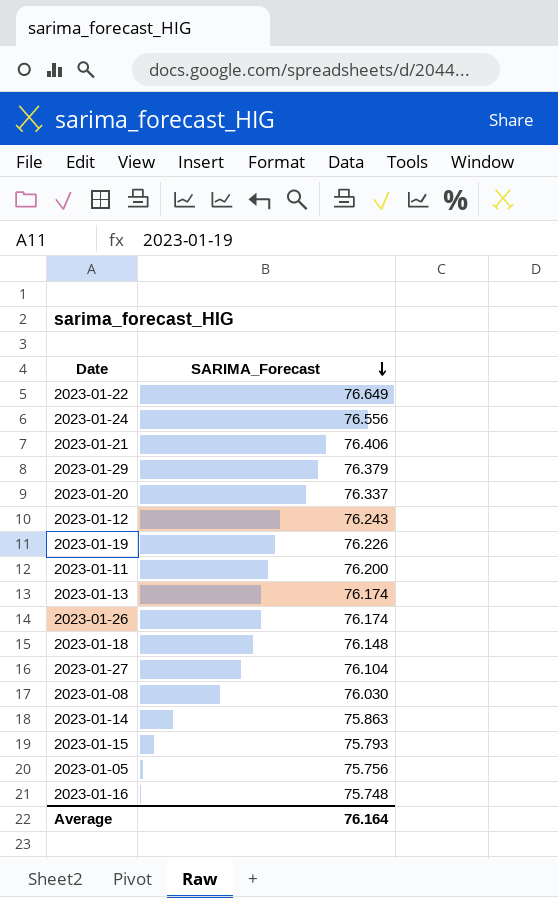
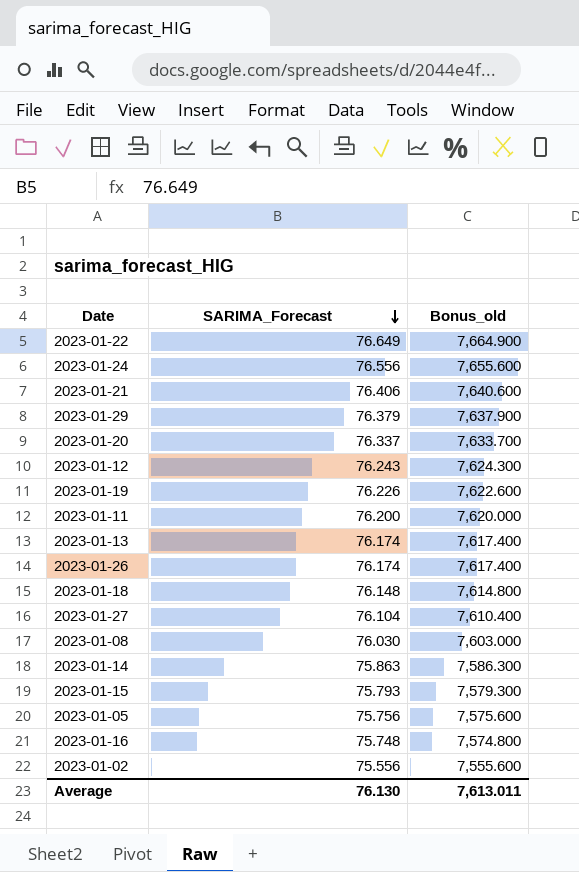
column Bonus_old | formula: none -> [SARIMA_Forecast] * 100
row 2023-01-02: none -> 75.556 | 7,555.600
Average | SARIMA_Forecast: 76.164 -> 76.130

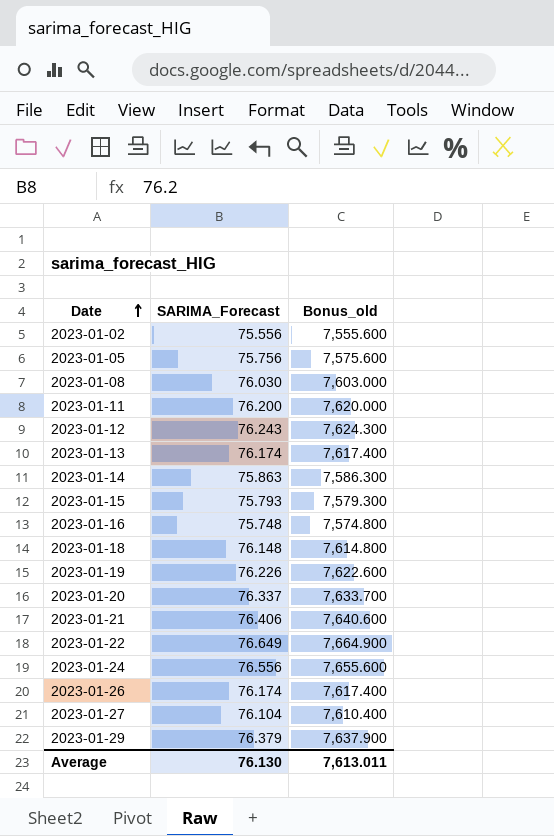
row order: SARIMA_Forecast descending -> Date ascending

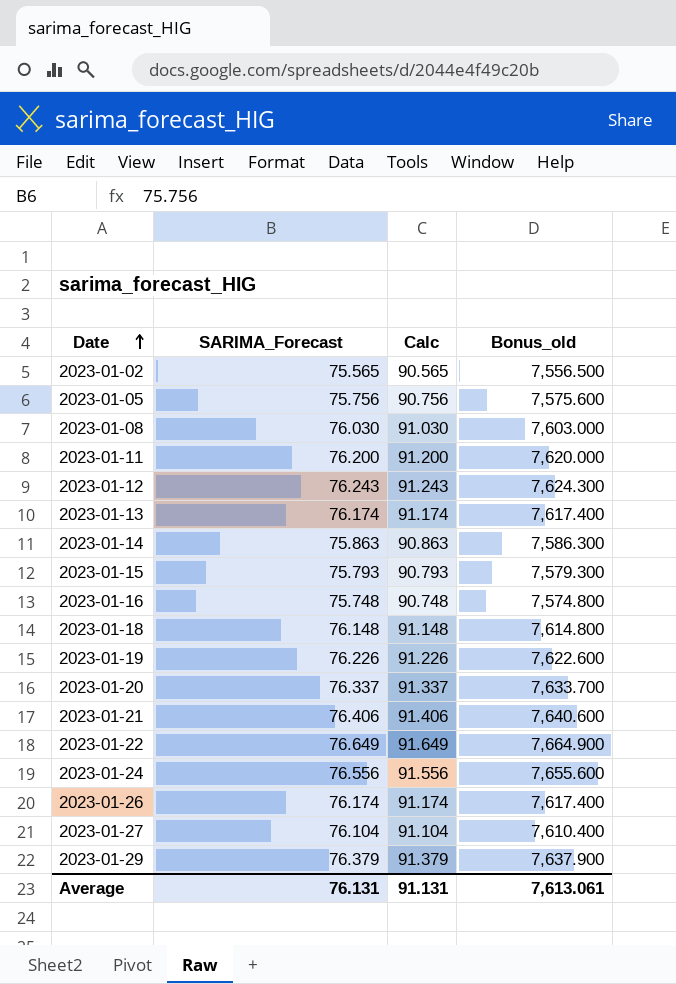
column Calc | formula: none -> [SARIMA_Forecast] + 15
2023-01-02 | SARIMA_Forecast: 75.556 -> 75.565
2023-01-02 | Bonus_old: 7,555.600 -> 7,556.500
Average | SARIMA_Forecast: 76.130 -> 76.131
Average | Bonus_old: 7,613.011 -> 7,613.061

